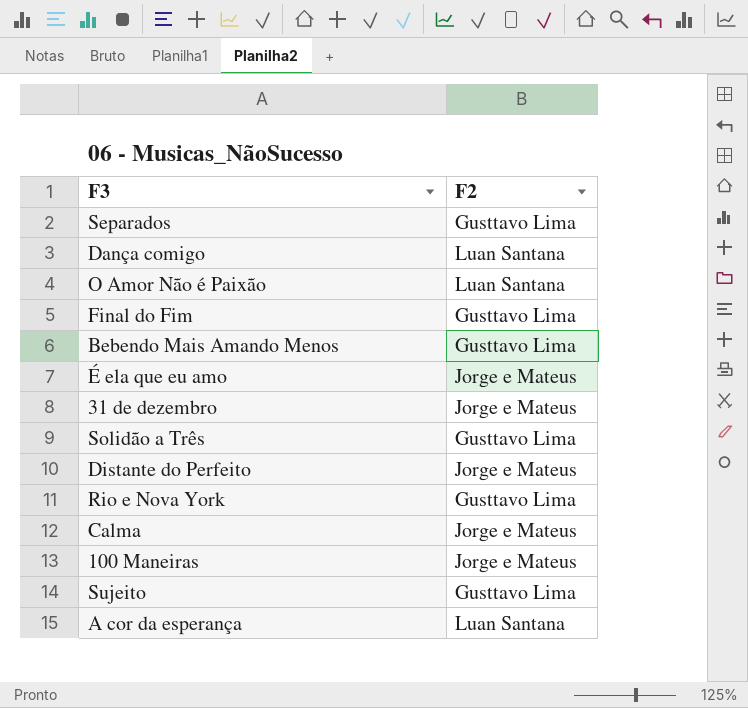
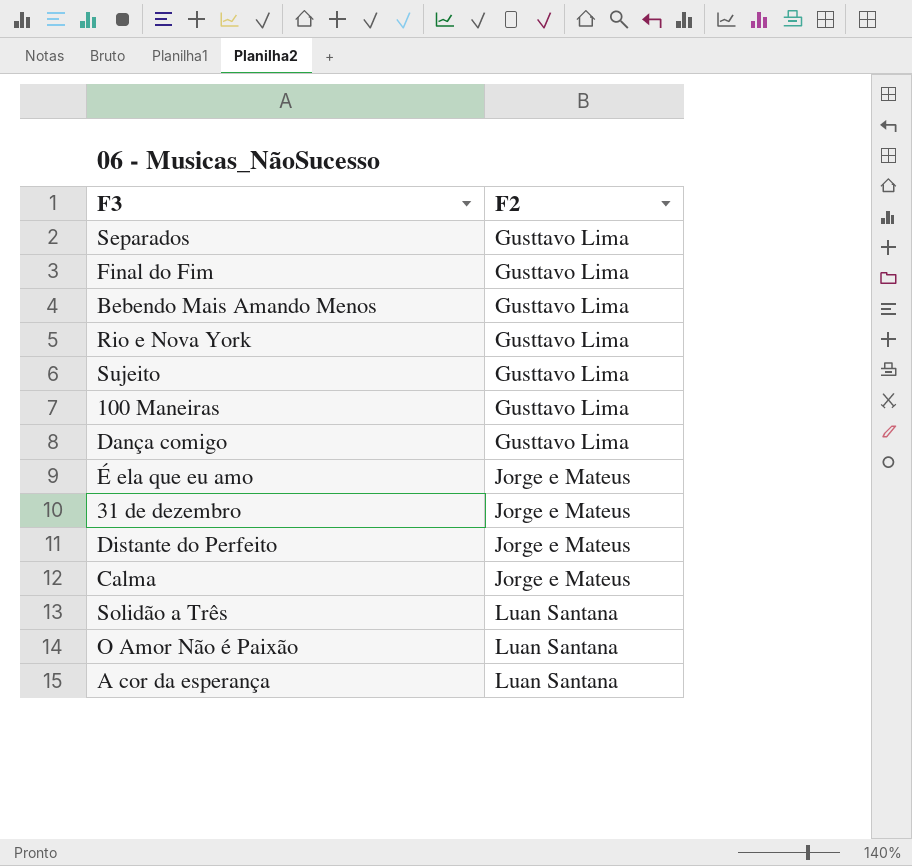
row order: none -> F2 ascending
100 Maneiras | F2: Jorge e Mateus -> Gusttavo Lima
Dança comigo | F2: Luan Santana -> Gusttavo Lima
Solidão a Três | F2: Gusttavo Lima -> Luan Santana

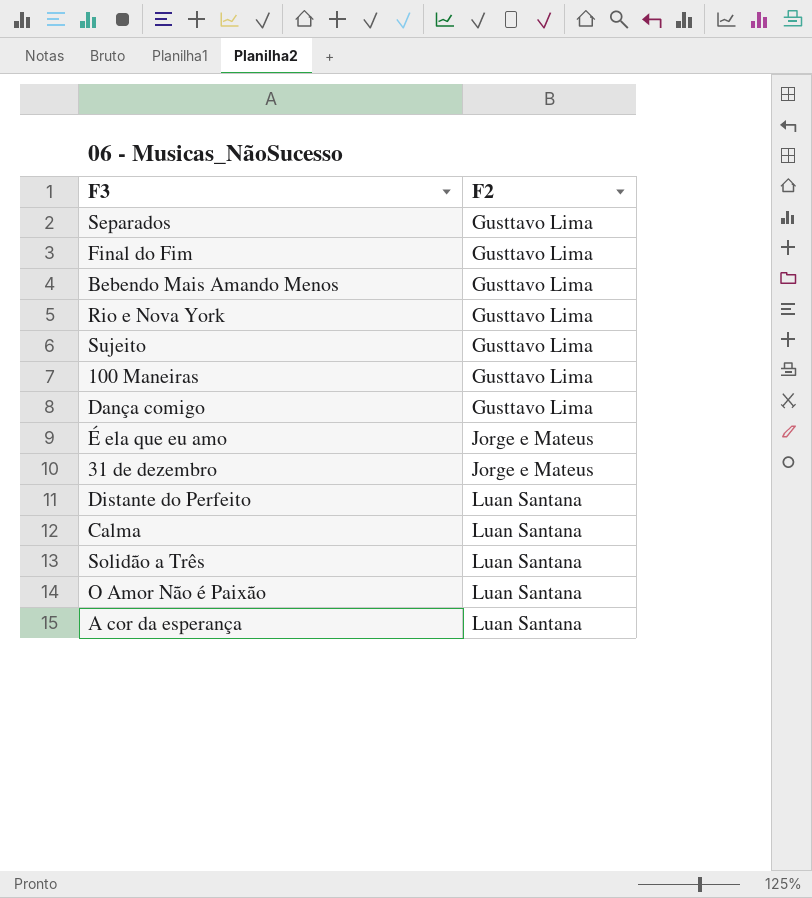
Distante do Perfeito | F2: Jorge e Mateus -> Luan Santana
Calma | F2: Jorge e Mateus -> Luan Santana

